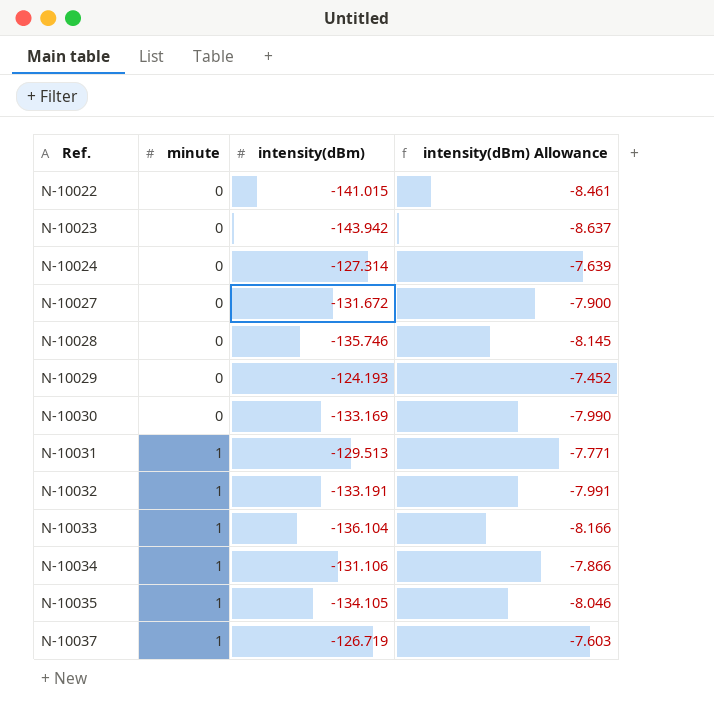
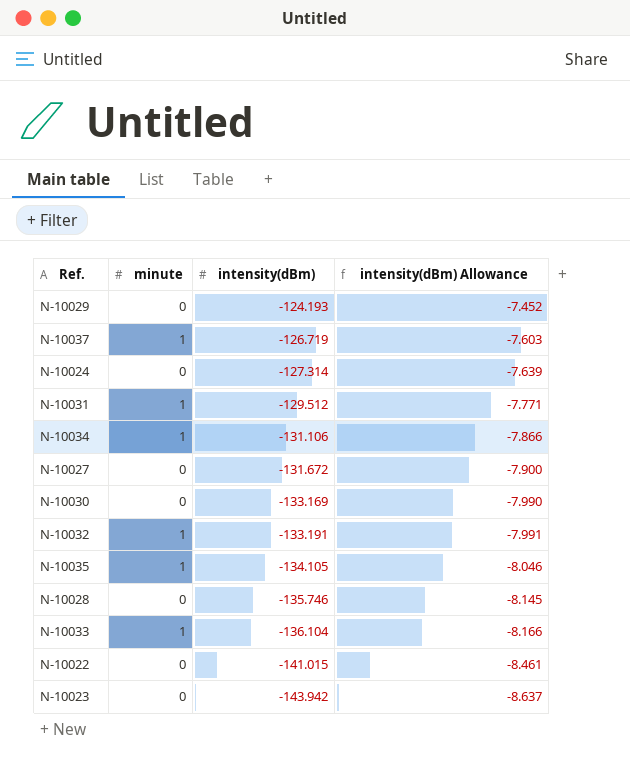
row order: Ref. ascending -> intensity(dBm) descending
N-10031 | intensity(dBm): -129.513 -> -129.512

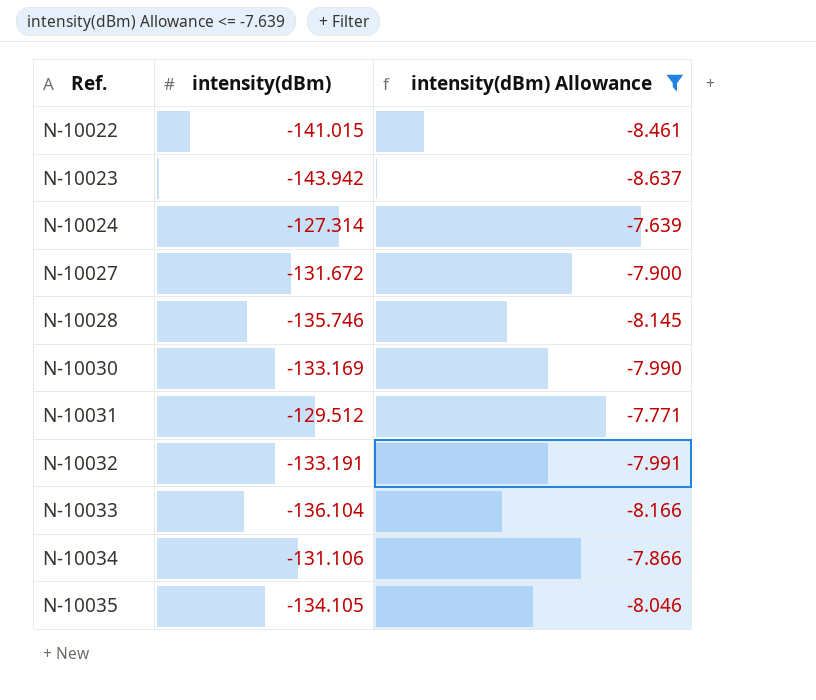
filter: none -> intensity(dBm) Allowance <= -7.639
row order: intensity(dBm) descending -> Ref. ascending
column minute | position: 2 -> none

